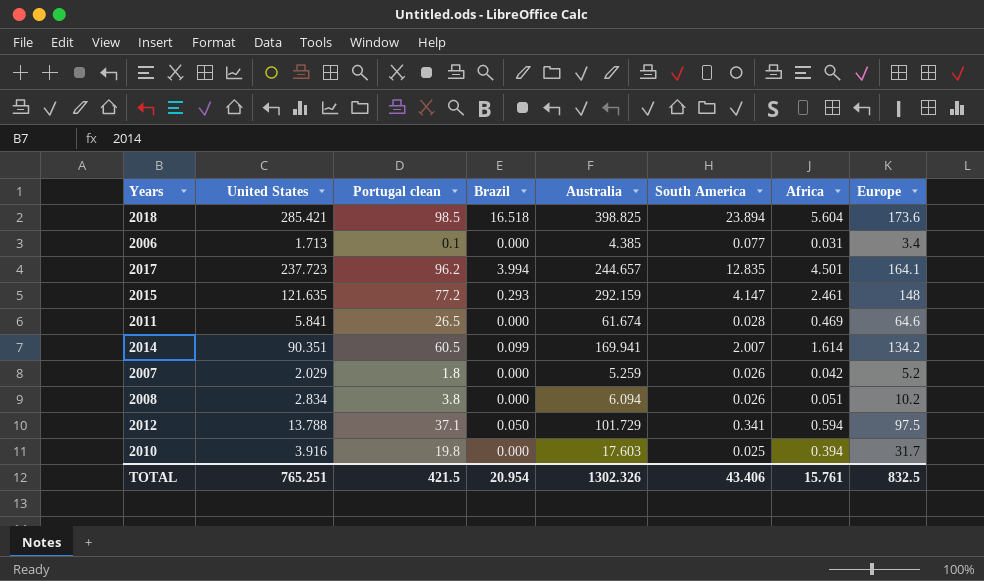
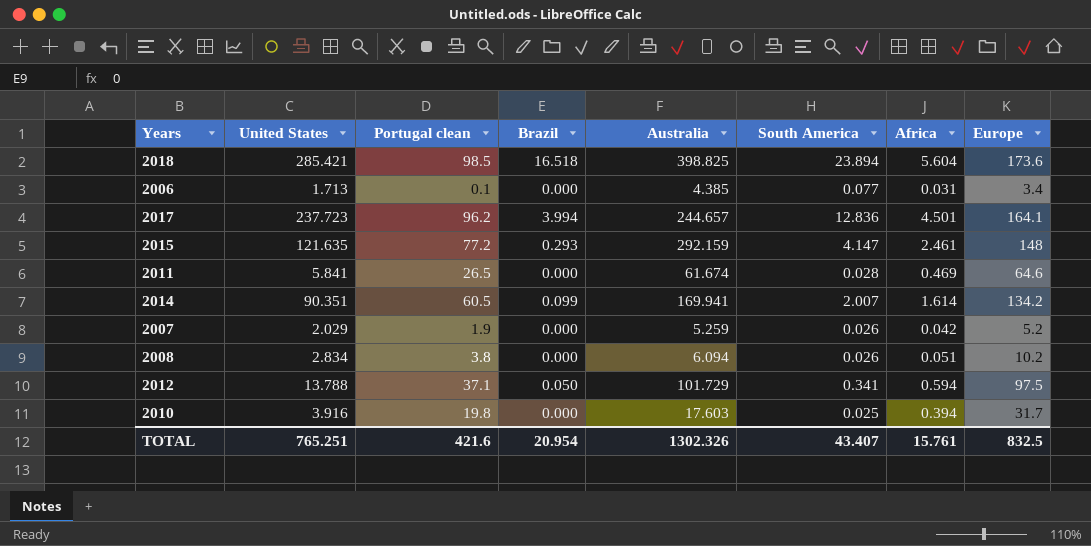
2017 | South America: 12.835 -> 12.836
2007 | Portugal clean: 1.8 -> 1.9
TOTAL | Portugal clean: 421.5 -> 421.6
TOTAL | South America: 43.406 -> 43.407

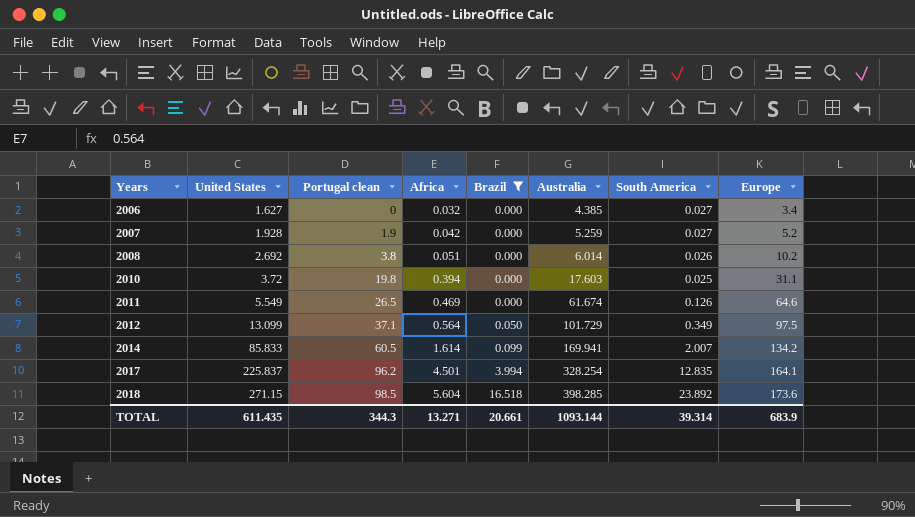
filter: none -> Brazil != 0.293
row order: none -> Years ascending
column Africa | position: 7 -> 4
2006 | United States: 1.713 -> 1.627
2006 | Portugal clean: 0.1 -> 0
2006 | Africa: 0.031 -> 0.032
2006 | South America: 0.077 -> 0.027
2007 | United States: 2.029 -> 1.928
2007 | South America: 0.026 -> 0.027
2008 | United States: 2.834 -> 2.692
2008 | Australia: 6.094 -> 6.014
2010 | United States: 3.916 -> 3.72
2010 | Europe: 31.7 -> 31.1
2011 | United States: 5.841 -> 5.549
2011 | South America: 0.028 -> 0.126
2012 | United States: 13.788 -> 13.099
2012 | Africa: 0.594 -> 0.564
2012 | South America: 0.341 -> 0.349
2014 | United States: 90.351 -> 85.833
2017 | United States: 237.723 -> 225.837
2017 | Australia: 244.657 -> 328.254
2017 | South America: 12.836 -> 12.835
2018 | United States: 285.421 -> 271.15
2018 | Australia: 398.825 -> 398.285
2018 | South America: 23.894 -> 23.892
TOTAL | United States: 765.251 -> 611.435
TOTAL | Portugal clean: 421.6 -> 344.3
TOTAL | Africa: 15.761 -> 13.271
TOTAL | Brazil: 20.954 -> 20.661
TOTAL | Australia: 1302.326 -> 1093.144
TOTAL | South America: 43.407 -> 39.314
TOTAL | Europe: 832.5 -> 683.9

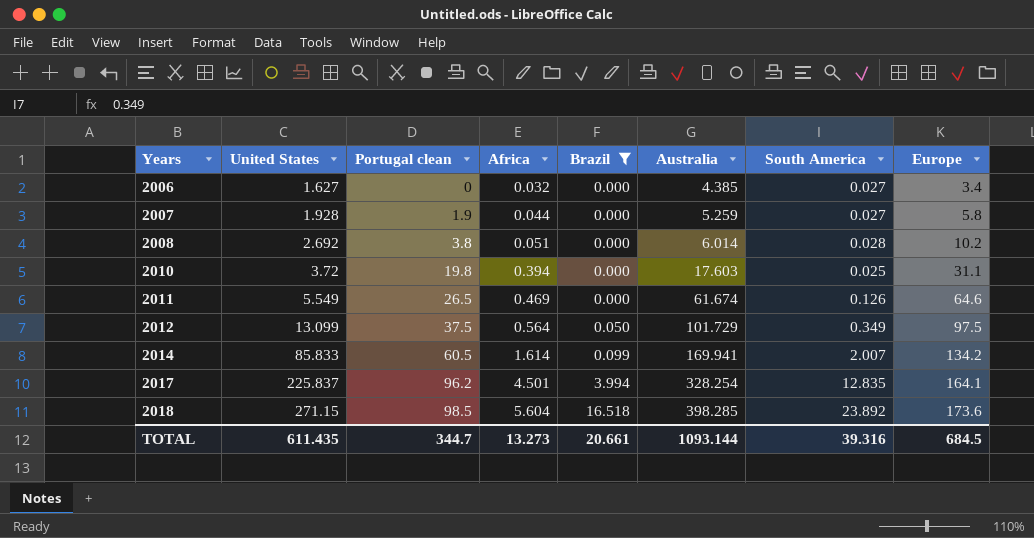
2007 | Africa: 0.042 -> 0.044
2007 | Europe: 5.2 -> 5.8
2008 | South America: 0.026 -> 0.028
2012 | Portugal clean: 37.1 -> 37.5
TOTAL | Portugal clean: 344.3 -> 344.7
TOTAL | Africa: 13.271 -> 13.273
TOTAL | South America: 39.314 -> 39.316
TOTAL | Europe: 683.9 -> 684.5

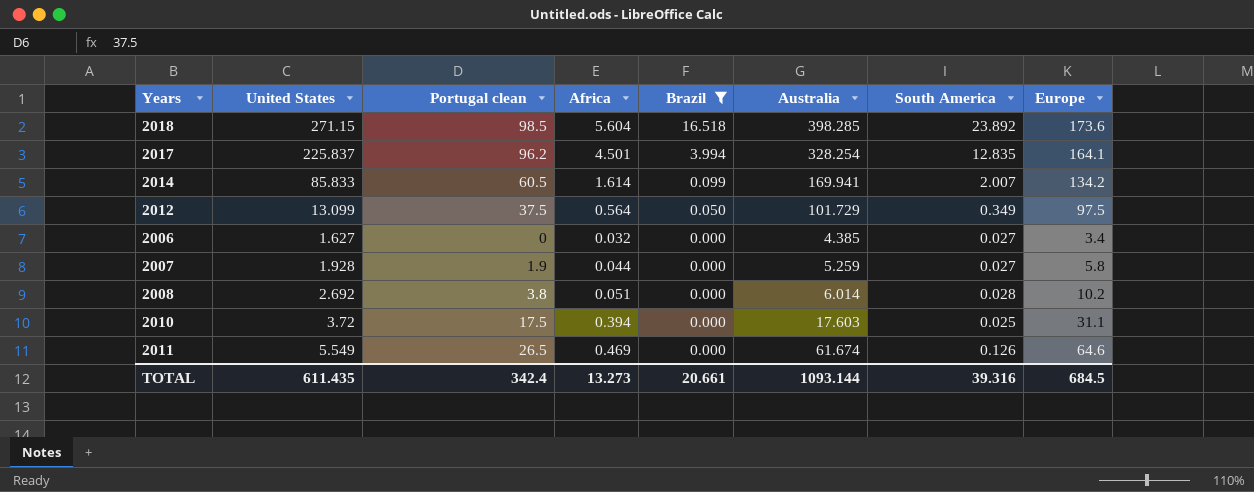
row order: Years ascending -> Brazil descending
2010 | Portugal clean: 19.8 -> 17.5
TOTAL | Portugal clean: 344.7 -> 342.4

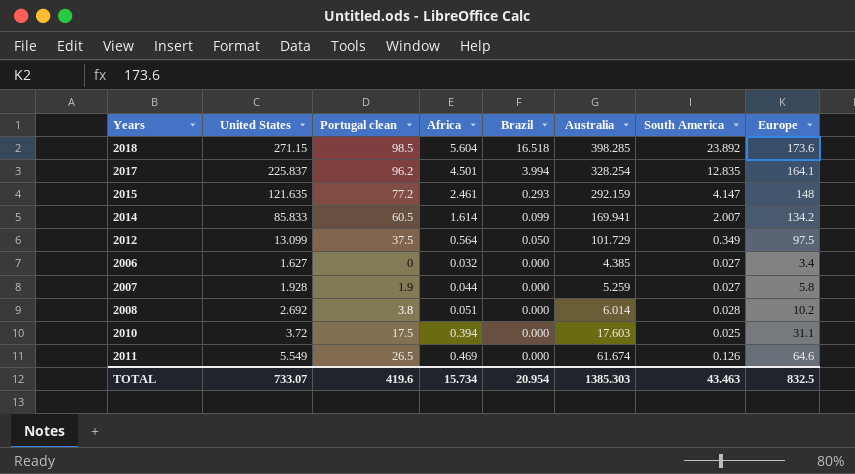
filter: Brazil != 0.293 -> none
TOTAL | United States: 611.435 -> 733.07
TOTAL | Portugal clean: 342.4 -> 419.6
TOTAL | Africa: 13.273 -> 15.734
TOTAL | Brazil: 20.661 -> 20.954
TOTAL | Australia: 1093.144 -> 1385.303
TOTAL | South America: 39.316 -> 43.463
TOTAL | Europe: 684.5 -> 832.5

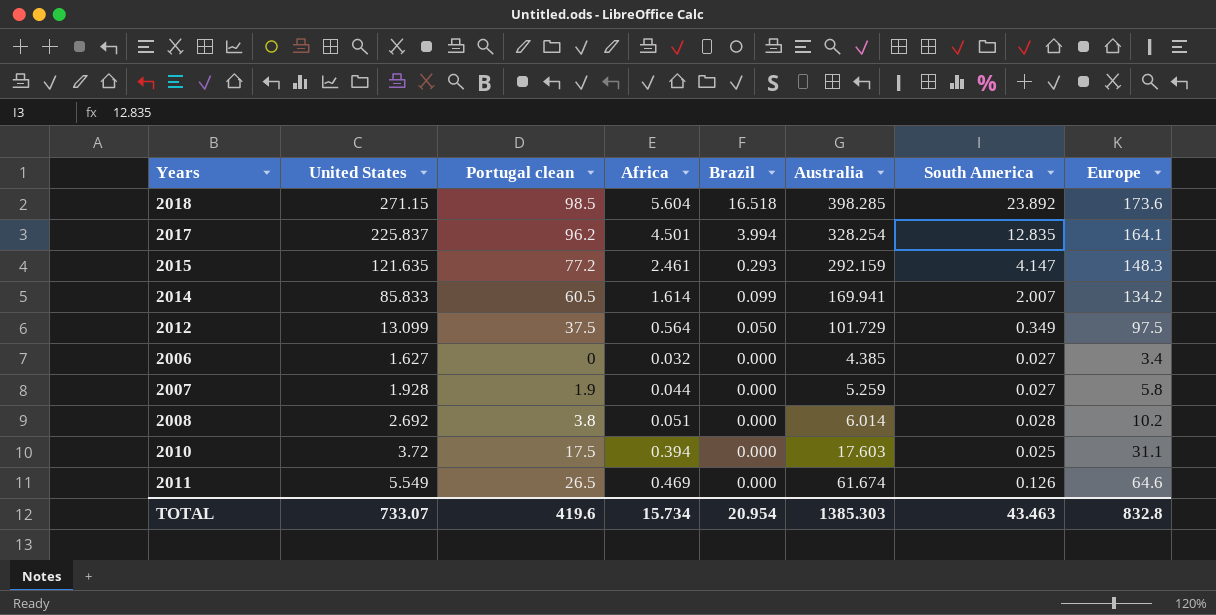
2015 | Europe: 148 -> 148.3
TOTAL | Europe: 832.5 -> 832.8

